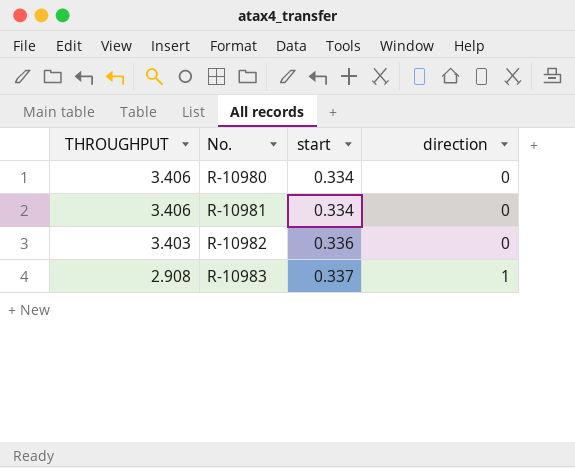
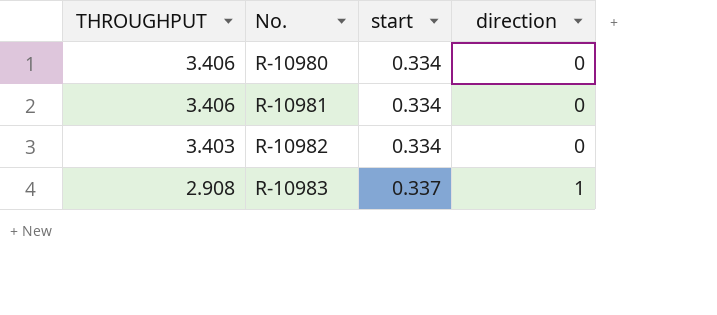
R-10982 | start: 0.336 -> 0.334

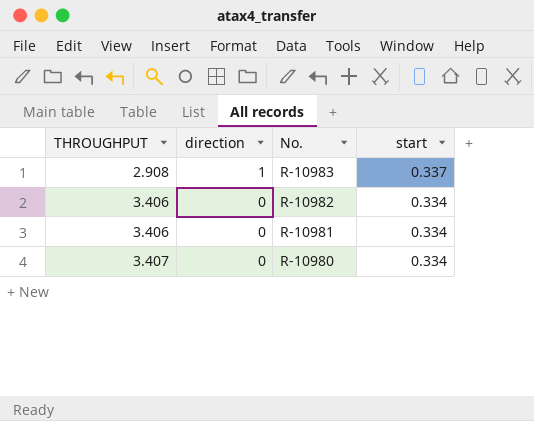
row order: THROUGHPUT descending -> THROUGHPUT ascending
column direction | position: 4 -> 2
R-10982 | THROUGHPUT: 3.403 -> 3.406
R-10980 | THROUGHPUT: 3.406 -> 3.407

